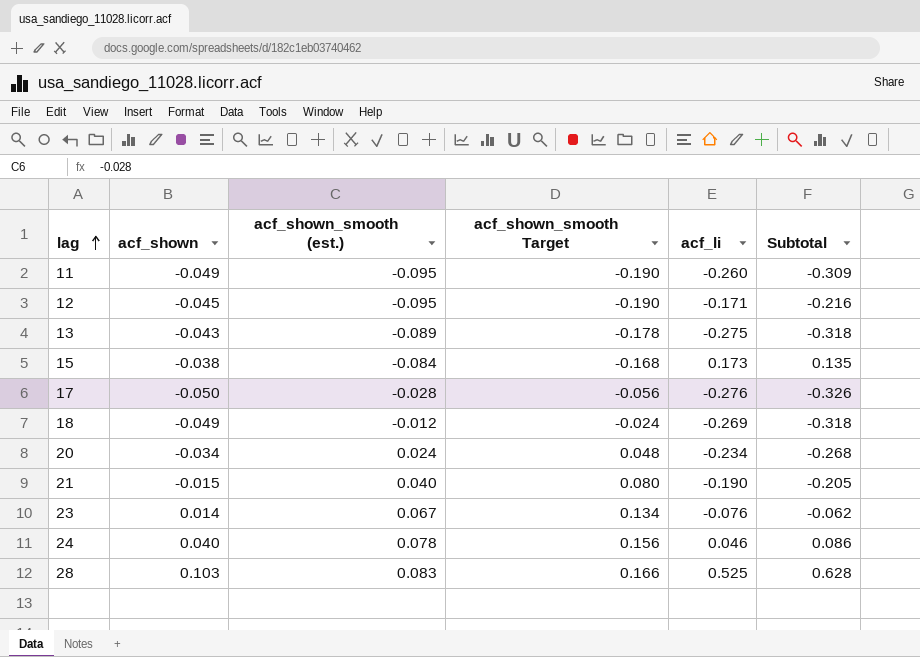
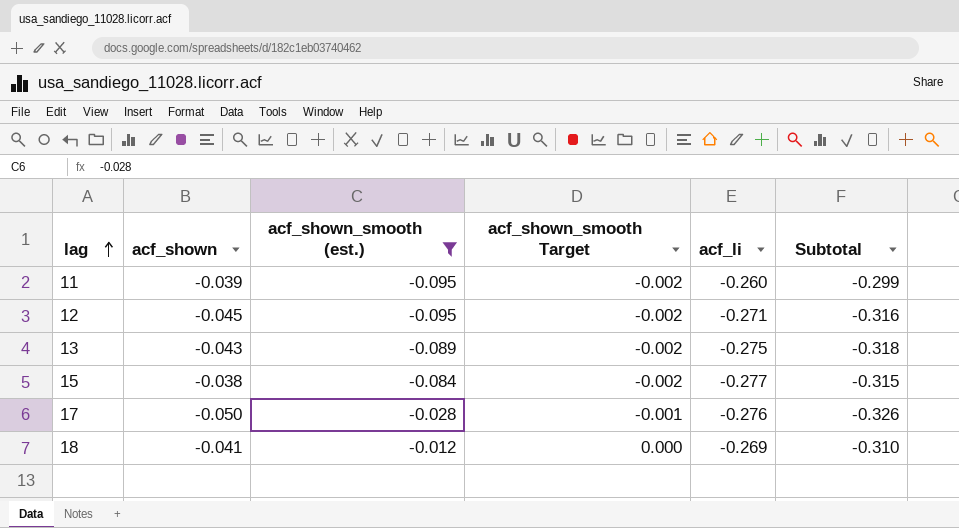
filter: none -> acf_shown_smooth (est.) <= -0.012
column acf_shown_smooth Target | formula: [acf_shown_smooth (est.)] * 2 -> [acf_shown_smooth (est.)] * 0.02
11 | acf_shown: -0.049 -> -0.039
11 | Subtotal: -0.309 -> -0.299
12 | acf_li: -0.171 -> -0.271
12 | Subtotal: -0.216 -> -0.316
15 | acf_li: 0.173 -> -0.277
15 | Subtotal: 0.135 -> -0.315
18 | acf_shown: -0.049 -> -0.041
18 | Subtotal: -0.318 -> -0.310

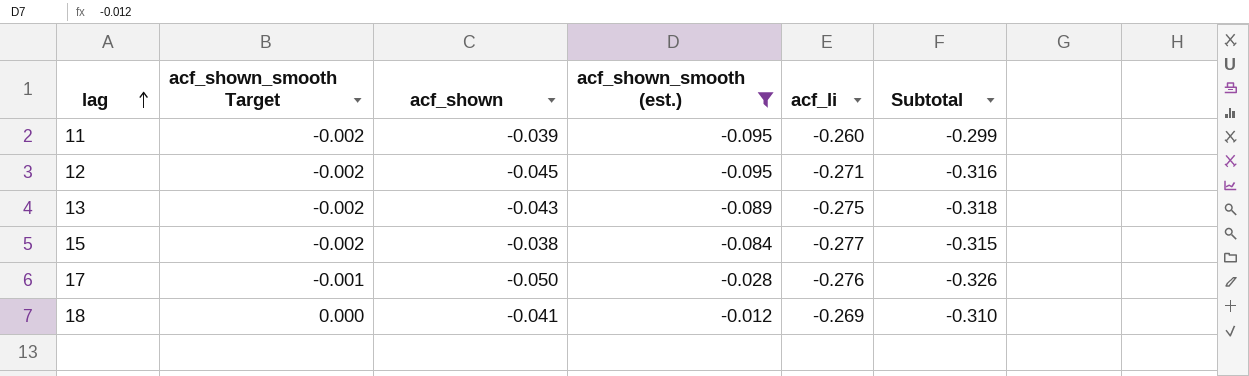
column acf_shown_smooth Target | position: 4 -> 2

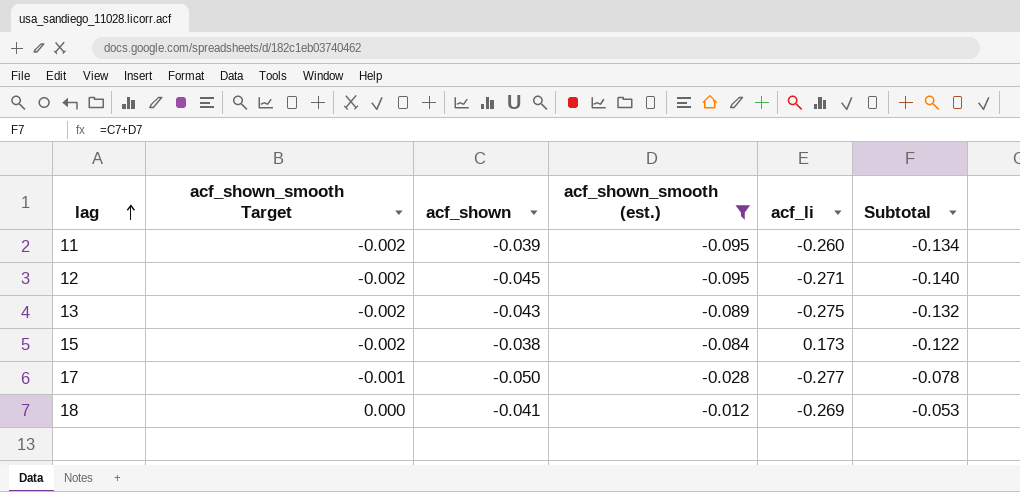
column Subtotal | formula: [acf_shown] + [acf_li] -> [acf_shown] + [acf_shown_smooth (est.)]
15 | acf_li: -0.277 -> 0.173
17 | acf_li: -0.276 -> -0.277

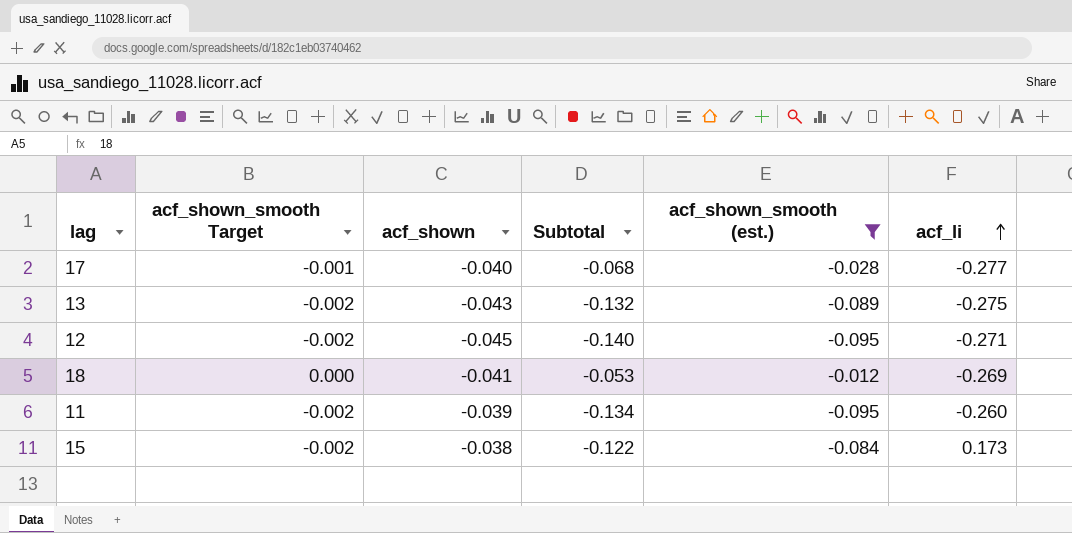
row order: lag ascending -> acf_li ascending
column Subtotal | position: 6 -> 4
17 | acf_shown: -0.050 -> -0.040
17 | Subtotal: -0.078 -> -0.068

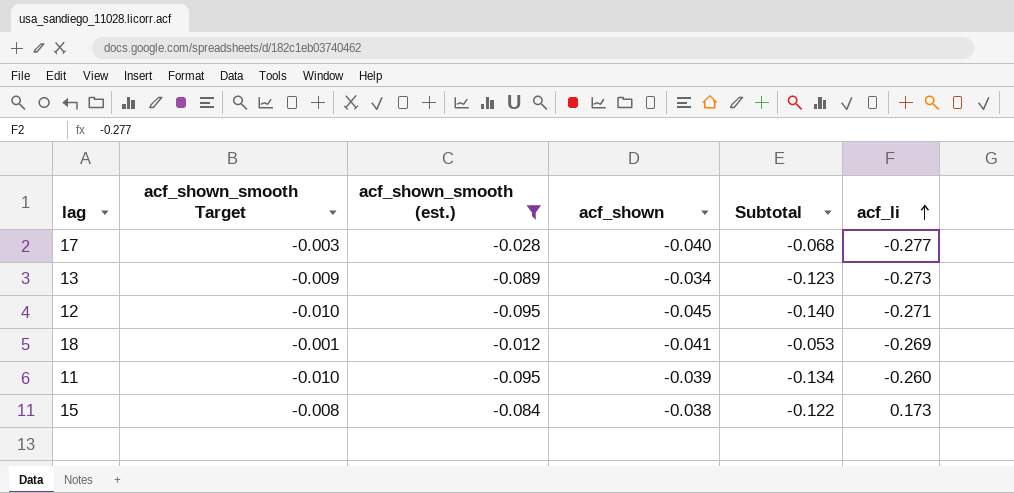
column acf_shown_smooth Target | formula: [acf_shown_smooth (est.)] * 0.02 -> [acf_shown_smooth (est.)] * 0.1
column acf_shown_smooth (est.) | position: 5 -> 3
13 | acf_shown: -0.043 -> -0.034
13 | Subtotal: -0.132 -> -0.123
13 | acf_li: -0.275 -> -0.273

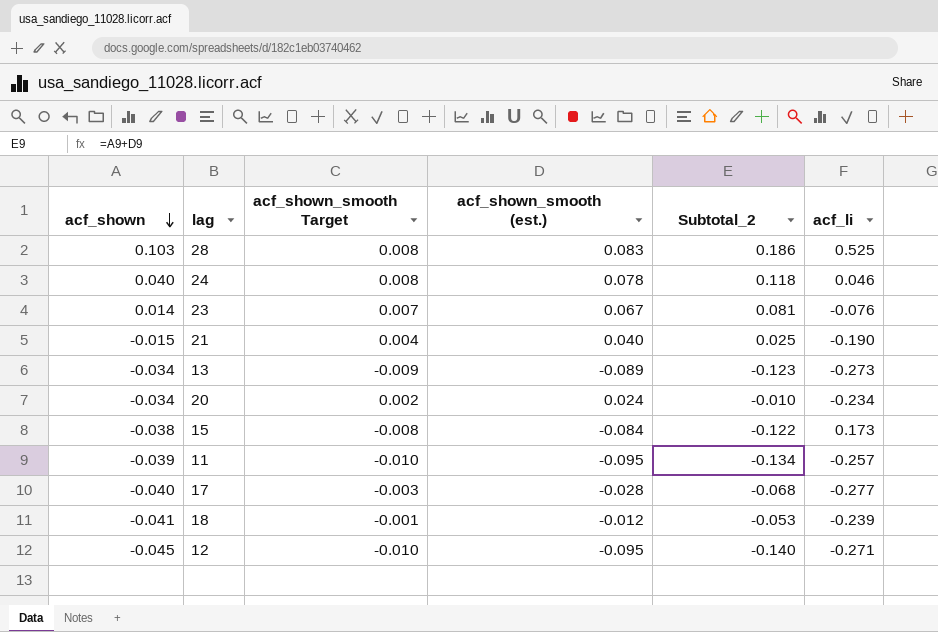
filter: acf_shown_smooth (est.) <= -0.012 -> none
row order: acf_li ascending -> acf_shown descending
column acf_shown | position: 4 -> 1
column name: Subtotal -> Subtotal_2
11 | acf_li: -0.260 -> -0.257
18 | acf_li: -0.269 -> -0.239

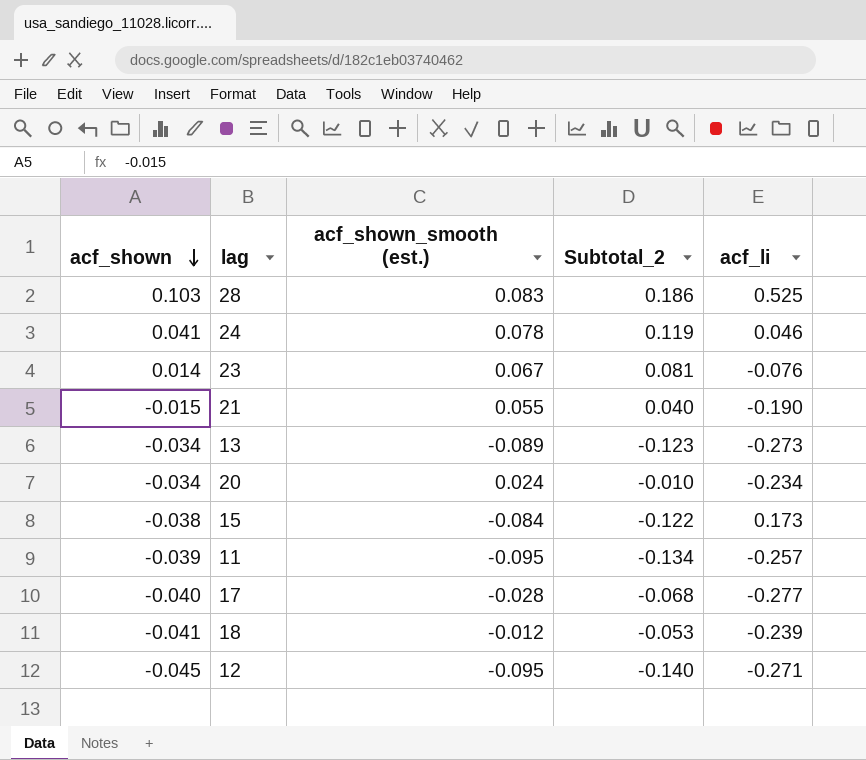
column acf_shown_smooth Target | formula: [acf_shown_smooth (est.)] * 0.1 -> none
24 | acf_shown: 0.040 -> 0.041
24 | Subtotal_2: 0.118 -> 0.119
21 | acf_shown_smooth (est.): 0.040 -> 0.055
21 | Subtotal_2: 0.025 -> 0.040

